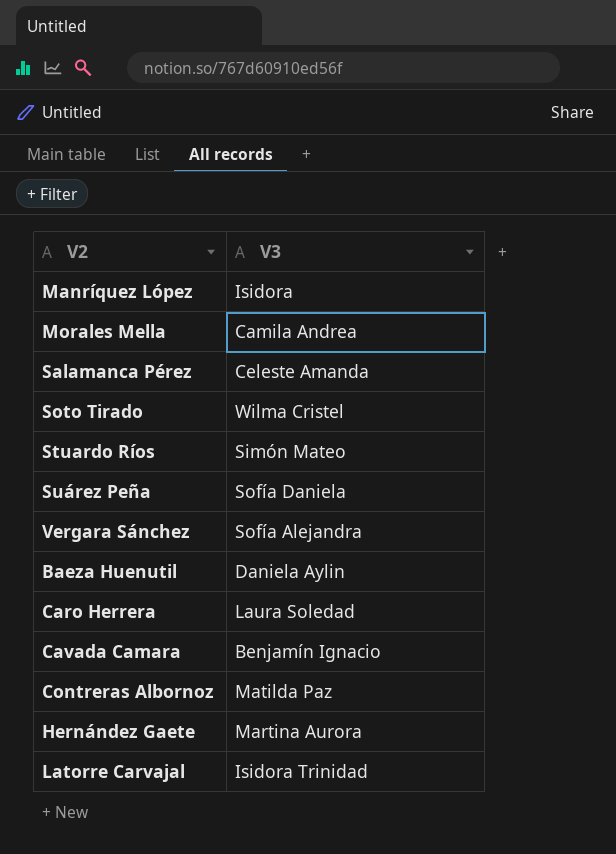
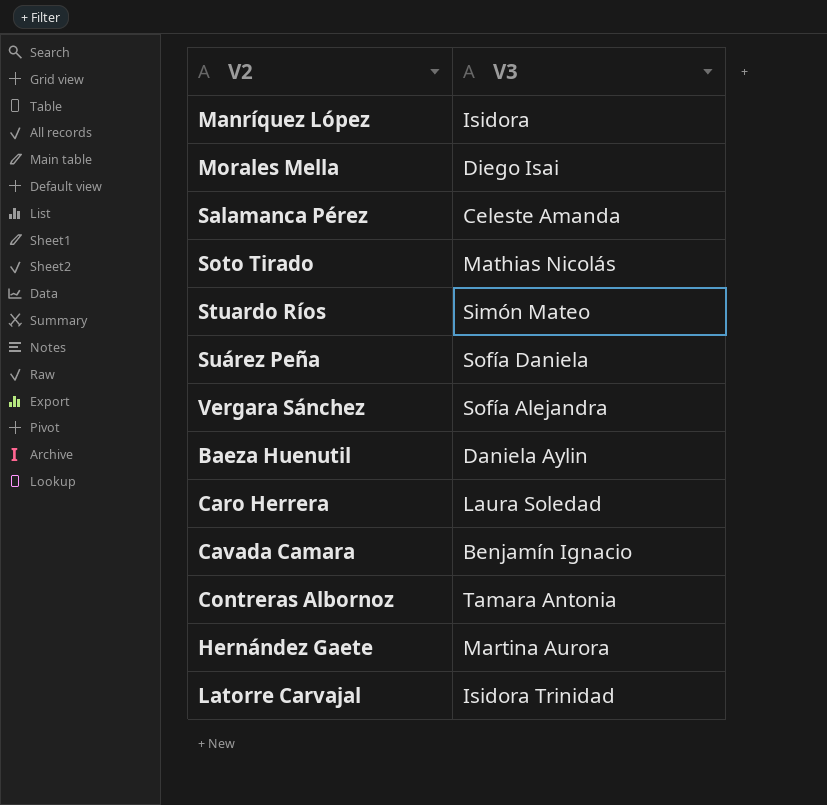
Morales Mella | V3: Camila Andrea -> Diego Isai
Soto Tirado | V3: Wilma Cristel -> Mathias Nicolás
Contreras Albornoz | V3: Matilda Paz -> Tamara Antonia

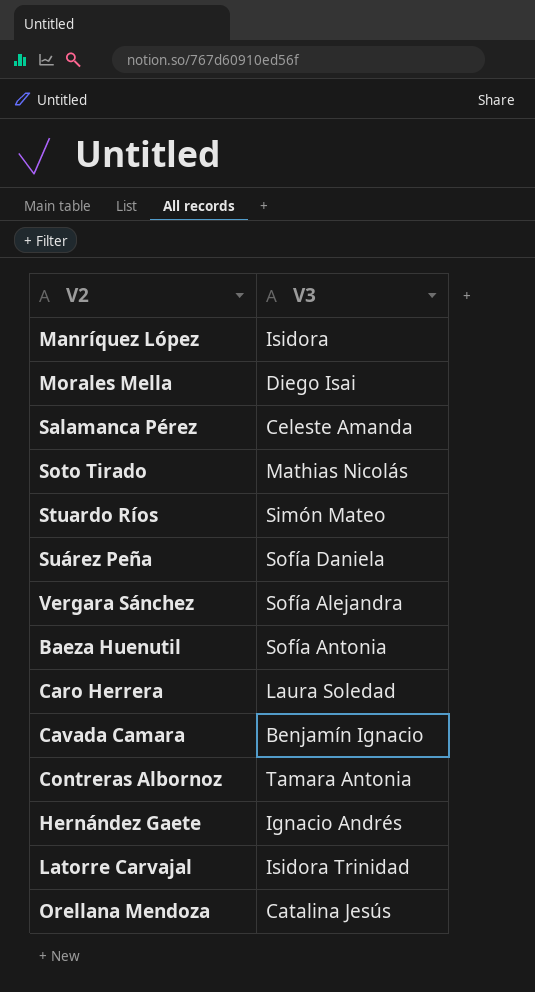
Baeza Huenutil | V3: Daniela Aylin -> Sofía Antonia
Hernández Gaete | V3: Martina Aurora -> Ignacio Andrés
row Orellana Mendoza: none -> Catalina Jesús

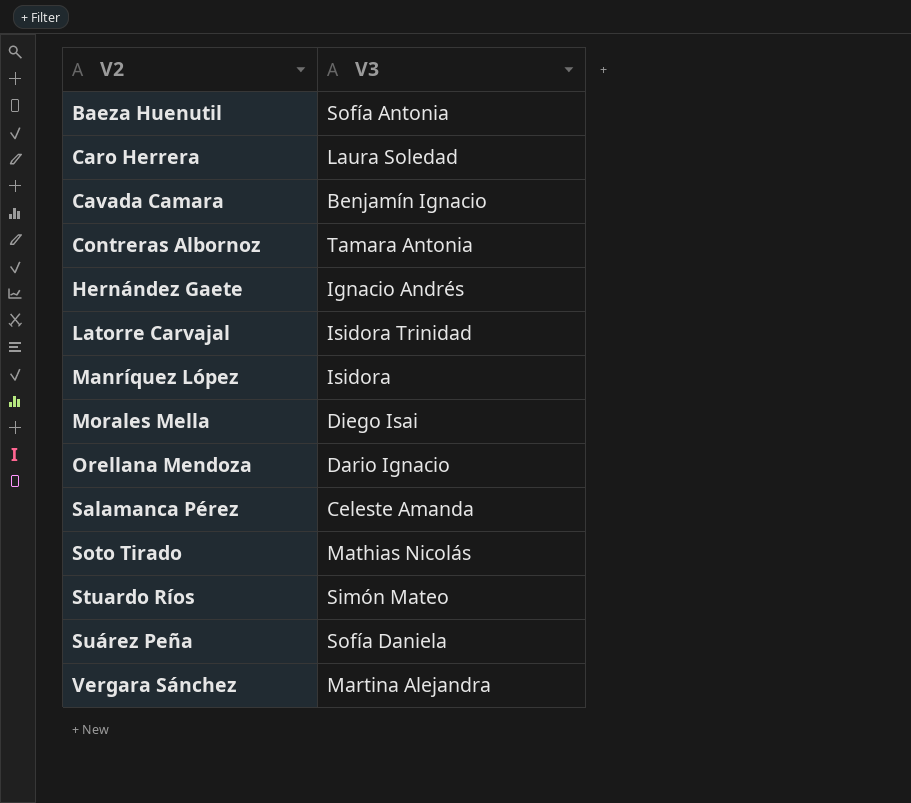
row order: none -> V2 ascending
Orellana Mendoza | V3: Catalina Jesús -> Dario Ignacio
Vergara Sánchez | V3: Sofía Alejandra -> Martina Alejandra

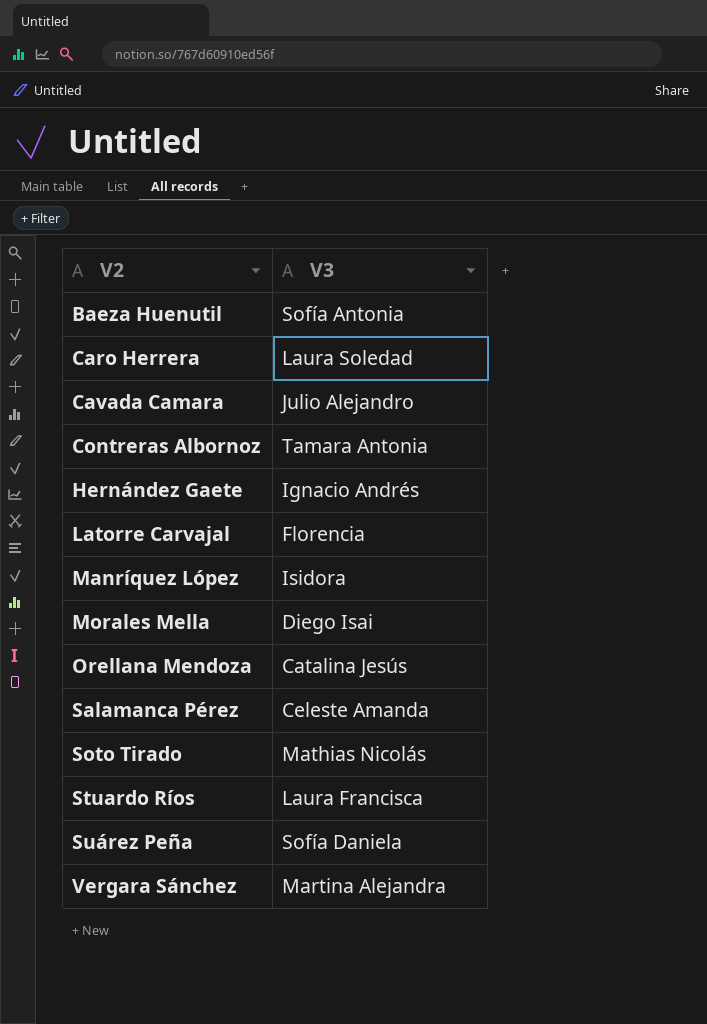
Cavada Camara | V3: Benjamín Ignacio -> Julio Alejandro
Latorre Carvajal | V3: Isidora Trinidad -> Florencia
Orellana Mendoza | V3: Dario Ignacio -> Catalina Jesús
Stuardo Ríos | V3: Simón Mateo -> Laura Francisca

